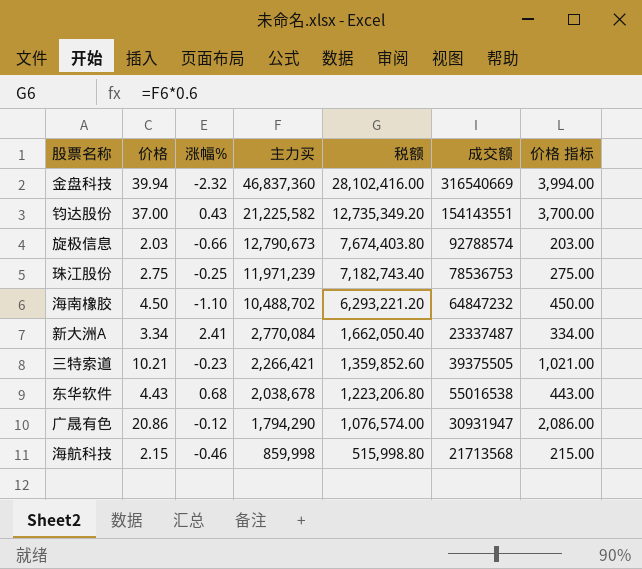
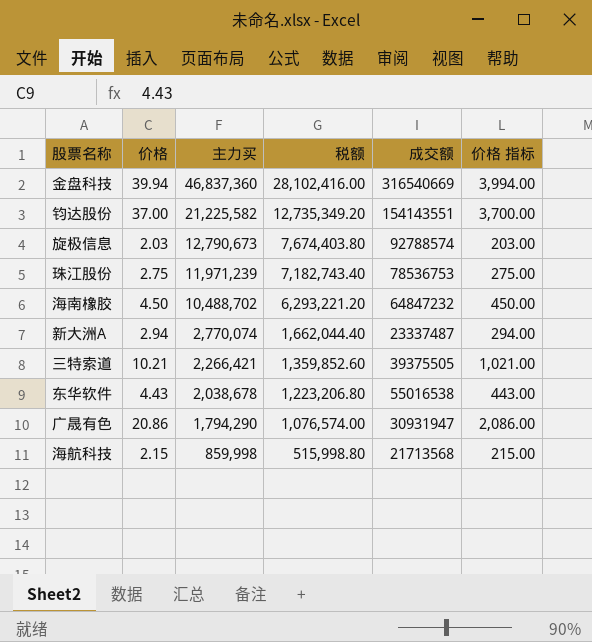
column 涨幅% | position: 3 -> none
新大洲A | 价格: 3.34 -> 2.94
新大洲A | 主力买: 2,770,084 -> 2,770,074
新大洲A | 税额: 1,662,050.40 -> 1,662,044.40
新大洲A | 价格 指标: 334.00 -> 294.00

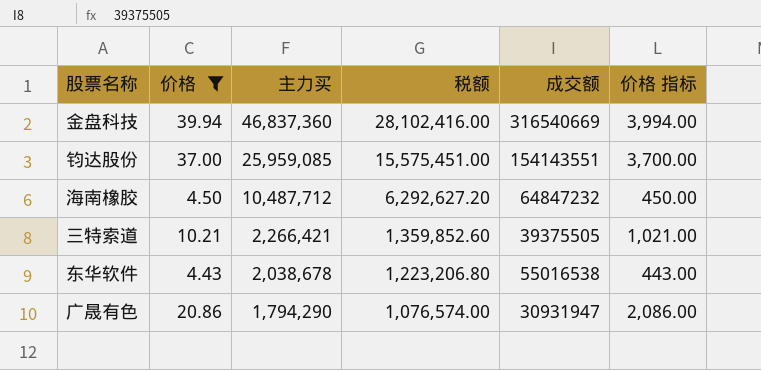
filter: none -> 价格 >= 4.43
钧达股份 | 主力买: 21,225,582 -> 25,959,085
钧达股份 | 税额: 12,735,349.20 -> 15,575,451.00
海南橡胶 | 主力买: 10,488,702 -> 10,487,712
海南橡胶 | 税额: 6,293,221.20 -> 6,292,627.20

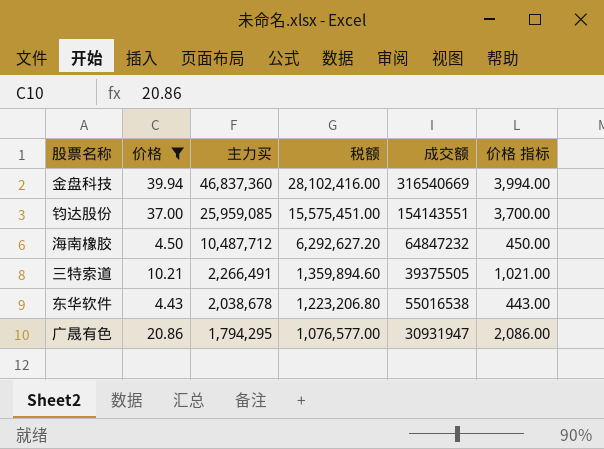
三特索道 | 主力买: 2,266,421 -> 2,266,491
三特索道 | 税额: 1,359,852.60 -> 1,359,894.60
广晟有色 | 主力买: 1,794,290 -> 1,794,295
广晟有色 | 税额: 1,076,574.00 -> 1,076,577.00

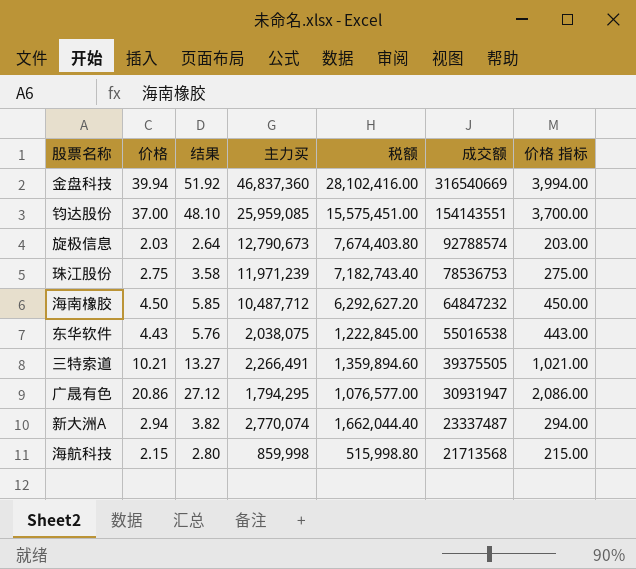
filter: 价格 >= 4.43 -> none
row order: 主力买 descending -> 成交额 descending
column 结果 | formula: none -> [价格] * 1.3
东华软件 | 主力买: 2,038,678 -> 2,038,075
东华软件 | 税额: 1,223,206.80 -> 1,222,845.00

